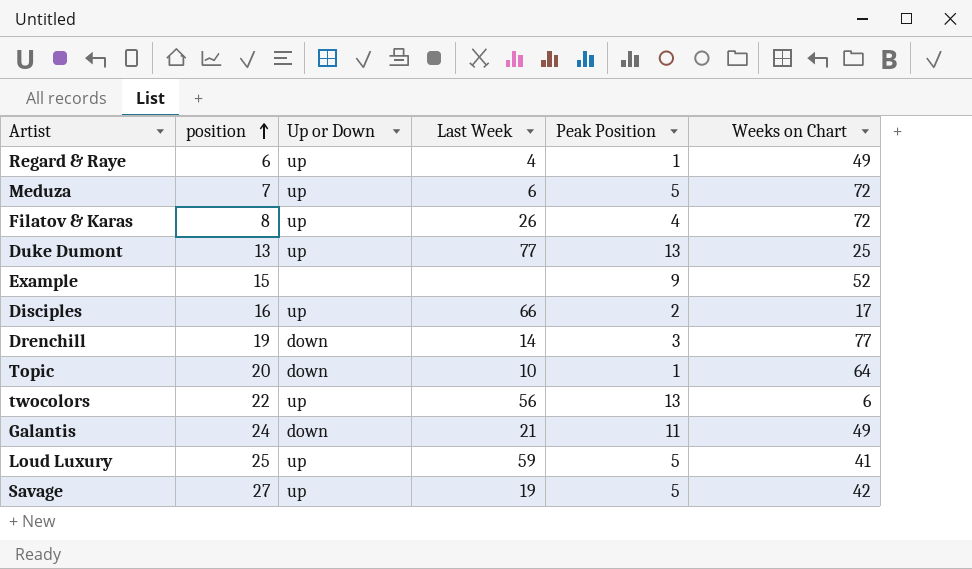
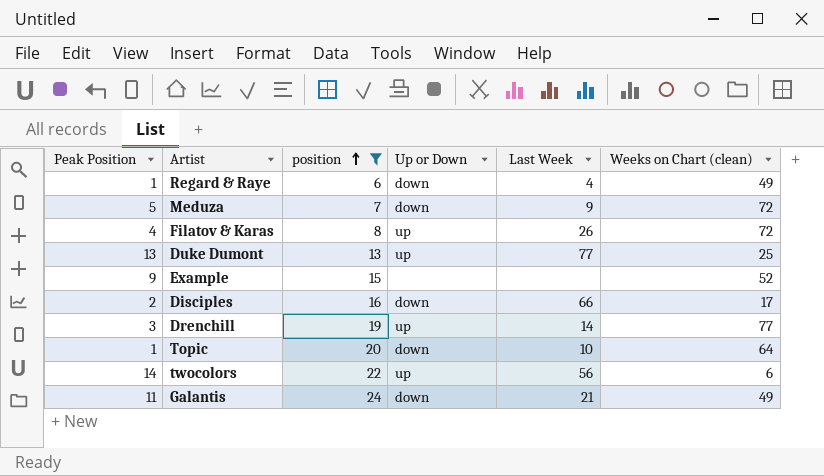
filter: none -> position <= 24
column Peak Position | position: 5 -> 1
column name: Weeks on Chart -> Weeks on Chart (clean)
Regard & Raye | Up or Down: up -> down
Meduza | Up or Down: up -> down
Meduza | Last Week: 6 -> 9
Disciples | Up or Down: up -> down
Drenchill | Up or Down: down -> up
twocolors | Peak Position: 13 -> 14

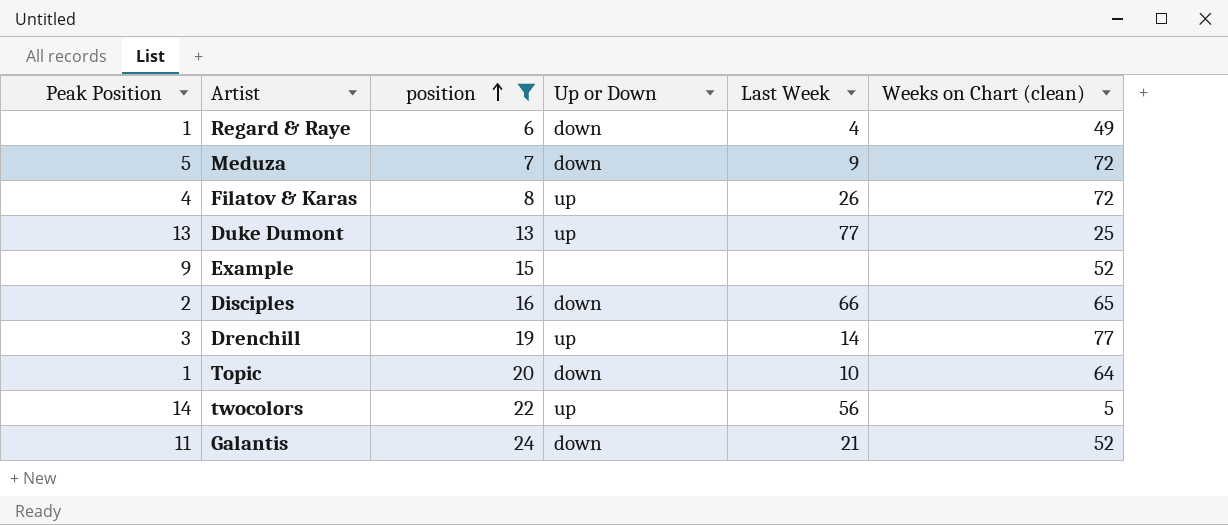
Disciples | Weeks on Chart (clean): 17 -> 65
twocolors | Weeks on Chart (clean): 6 -> 5
Galantis | Weeks on Chart (clean): 49 -> 52

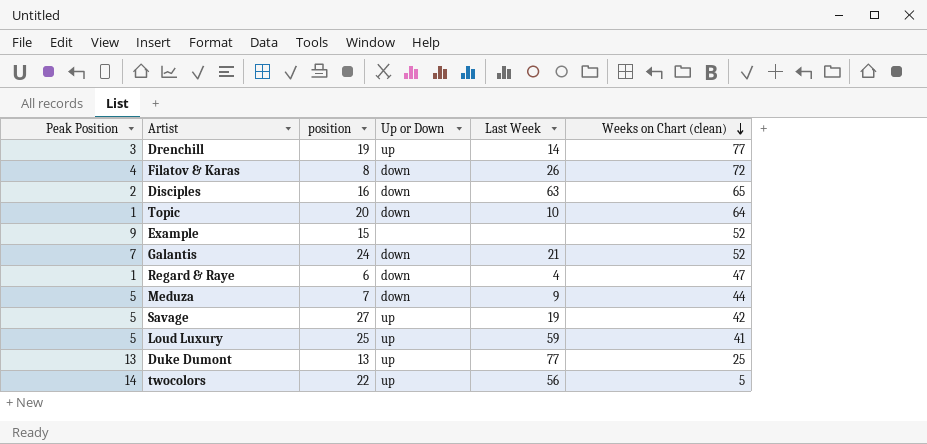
filter: position <= 24 -> none
row order: position ascending -> Weeks on Chart (clean) descending
Filatov & Karas | Up or Down: up -> down
Disciples | Last Week: 66 -> 63
Galantis | Peak Position: 11 -> 7
Regard & Raye | Weeks on Chart (clean): 49 -> 47
Meduza | Weeks on Chart (clean): 72 -> 44

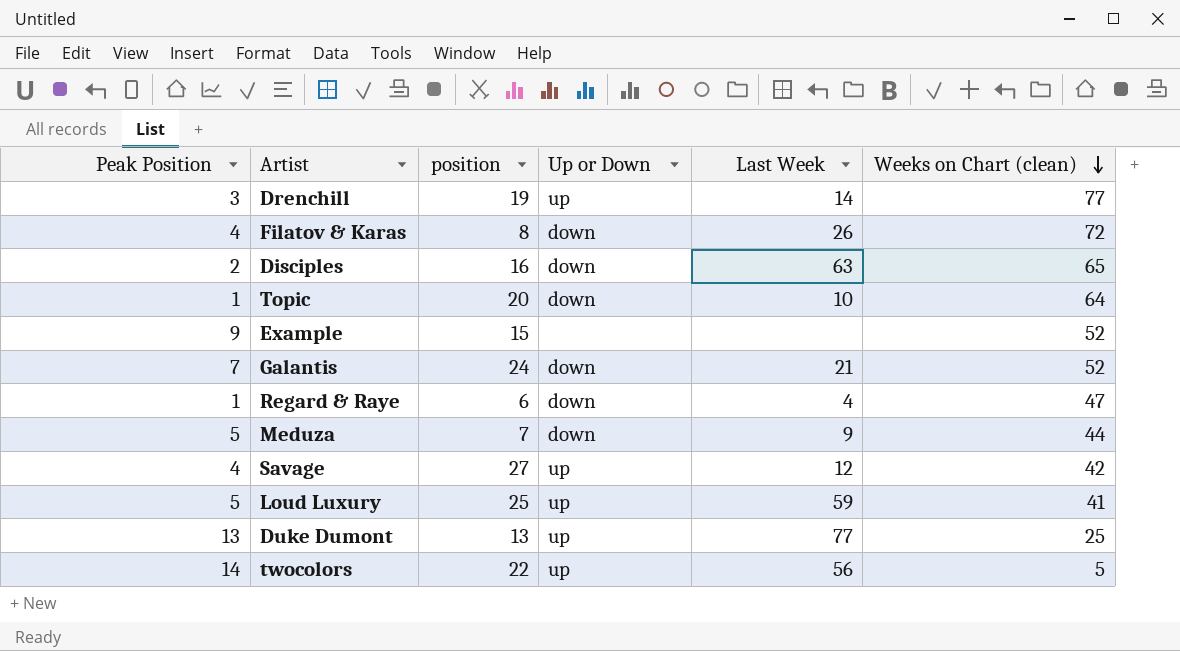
Savage | Peak Position: 5 -> 4
Savage | Last Week: 19 -> 12

